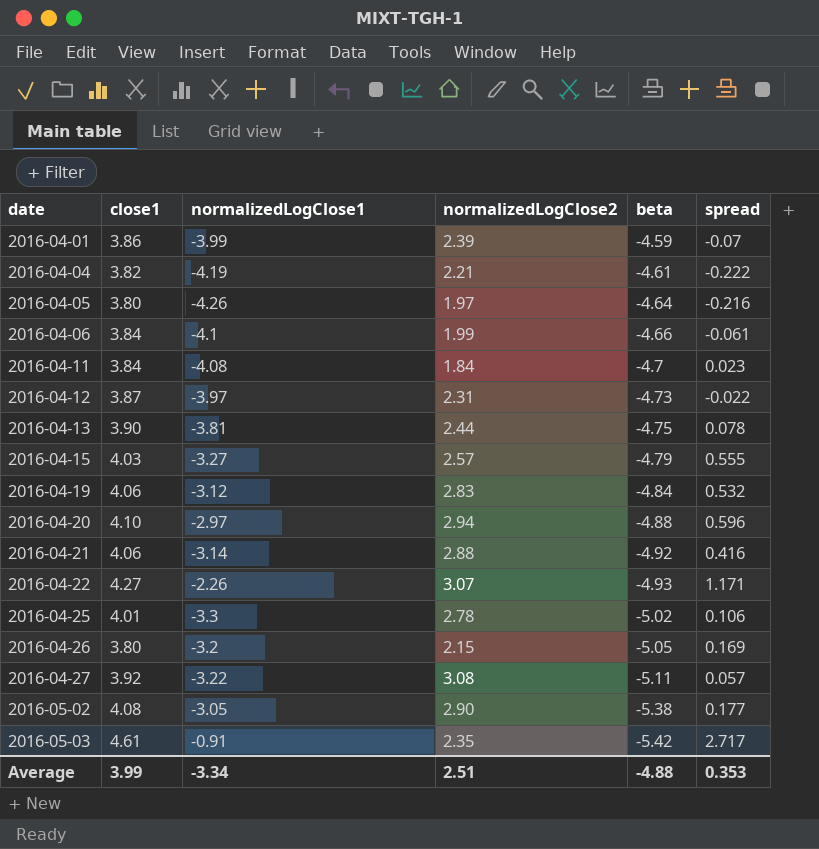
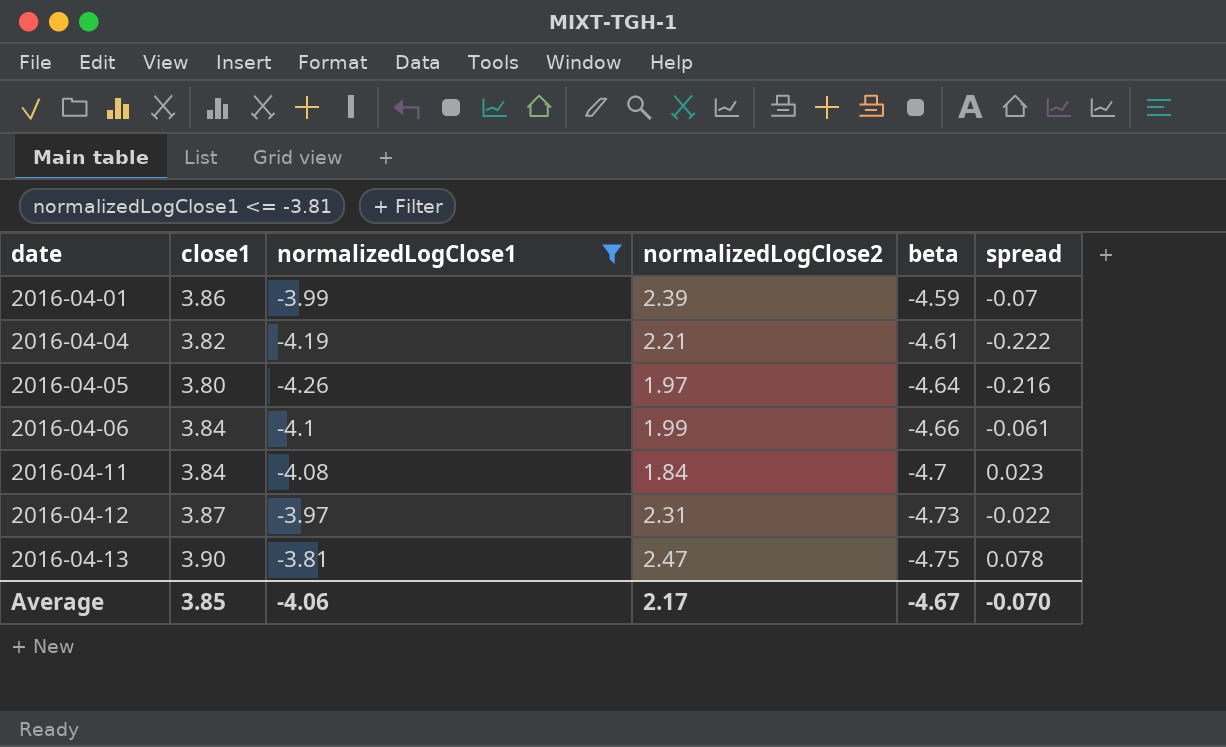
filter: none -> normalizedLogClose1 <= -3.81
2016-04-13 | normalizedLogClose2: 2.44 -> 2.47
Average | close1: 3.99 -> 3.85
Average | normalizedLogClose1: -3.34 -> -4.06
Average | normalizedLogClose2: 2.51 -> 2.17
Average | beta: -4.88 -> -4.67
Average | spread: 0.353 -> -0.070

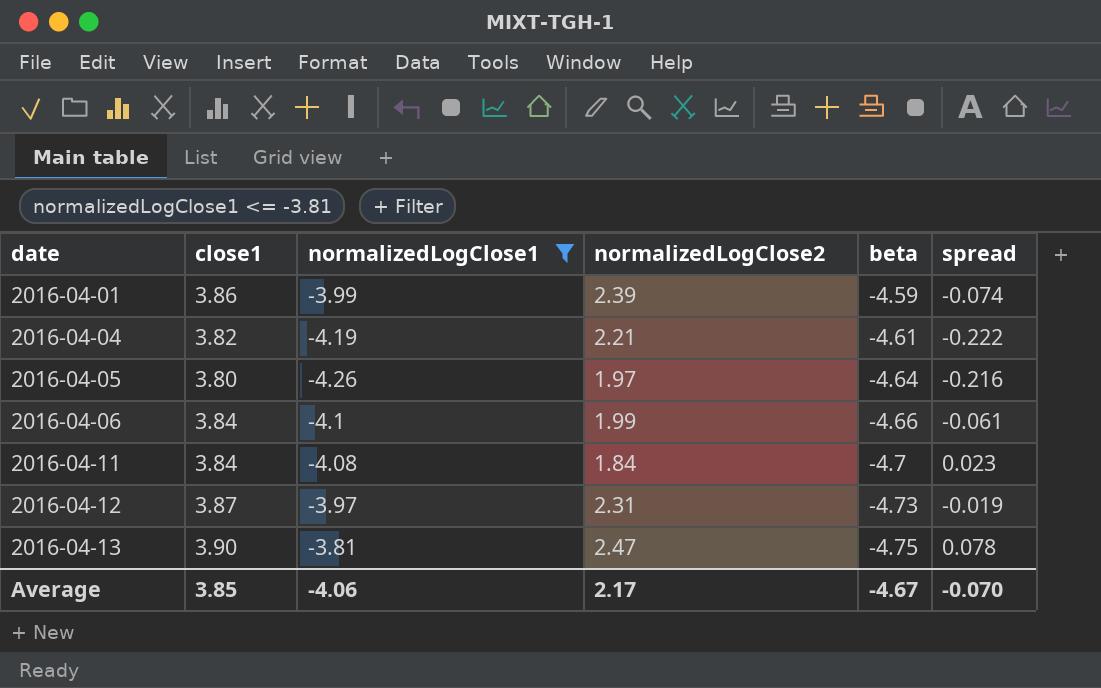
2016-04-01 | spread: -0.07 -> -0.074
2016-04-12 | spread: -0.022 -> -0.019

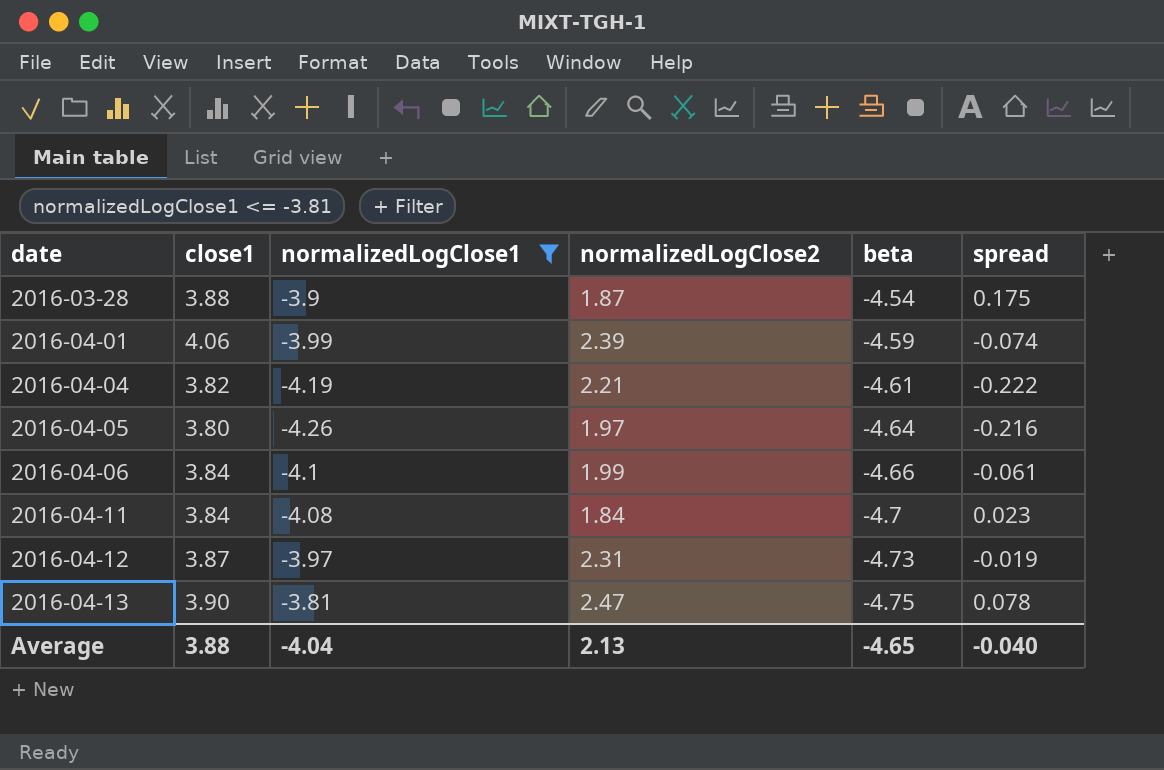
row 2016-03-28: none -> 3.88 | -3.9 | 1.87 | -4.54 | 0.175
2016-04-01 | close1: 3.86 -> 4.06
Average | close1: 3.85 -> 3.88
Average | normalizedLogClose1: -4.06 -> -4.04
Average | normalizedLogClose2: 2.17 -> 2.13
Average | beta: -4.67 -> -4.65
Average | spread: -0.070 -> -0.040

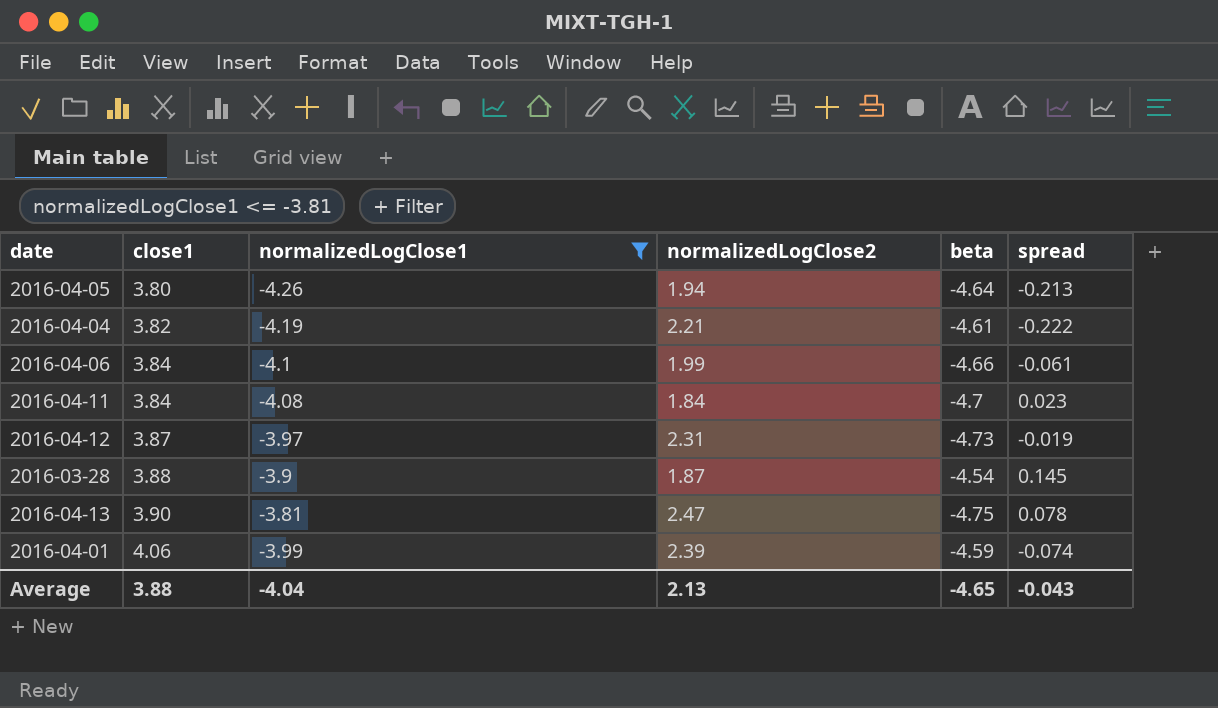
row order: date ascending -> close1 ascending
2016-04-05 | normalizedLogClose2: 1.97 -> 1.94
2016-04-05 | spread: -0.216 -> -0.213
2016-03-28 | spread: 0.175 -> 0.145
Average | spread: -0.040 -> -0.043

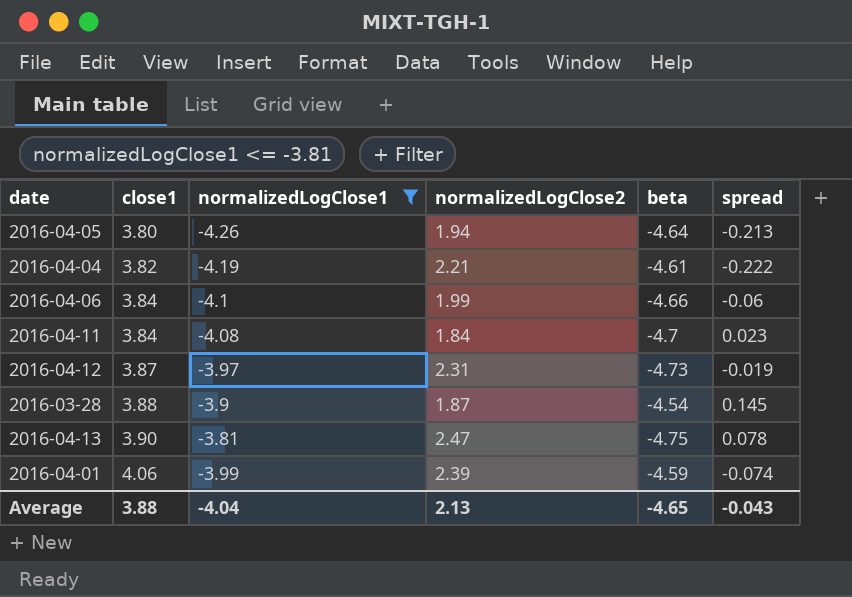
2016-04-06 | spread: -0.061 -> -0.06

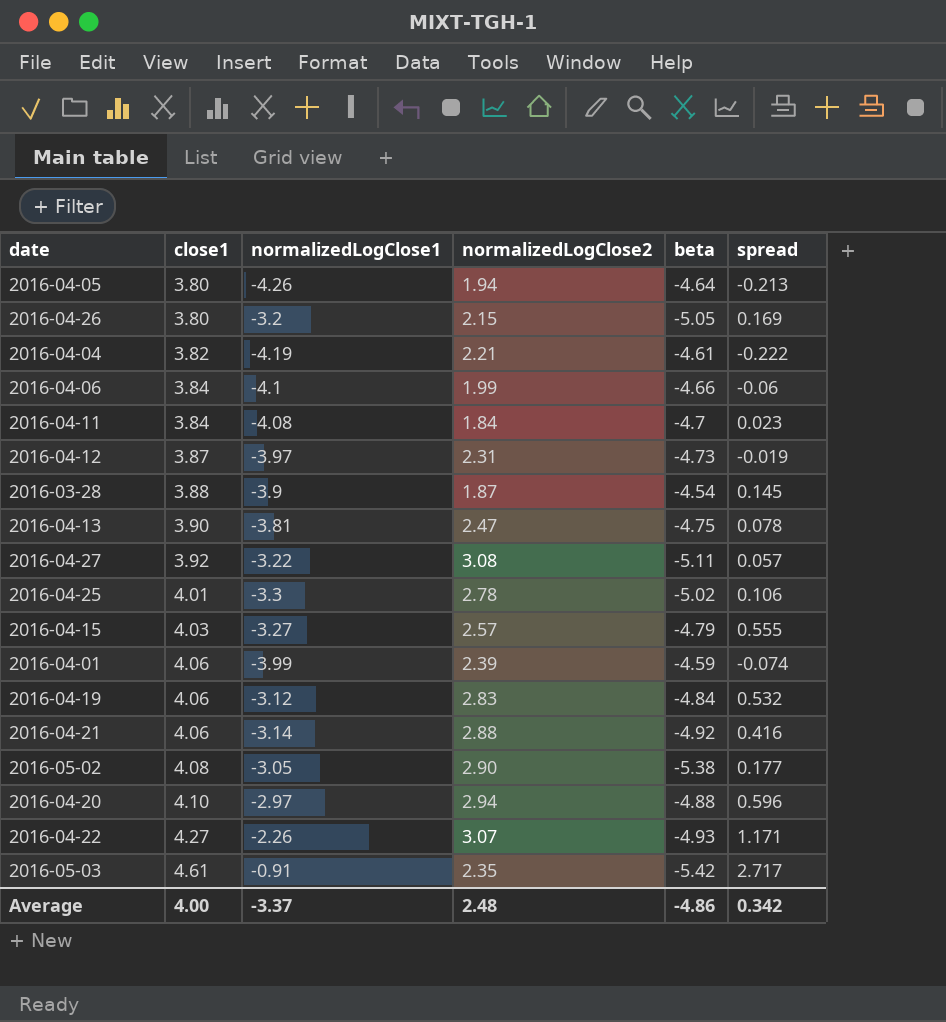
filter: normalizedLogClose1 <= -3.81 -> none
Average | close1: 3.88 -> 4.00
Average | normalizedLogClose1: -4.04 -> -3.37
Average | normalizedLogClose2: 2.13 -> 2.48
Average | beta: -4.65 -> -4.86
Average | spread: -0.043 -> 0.342

